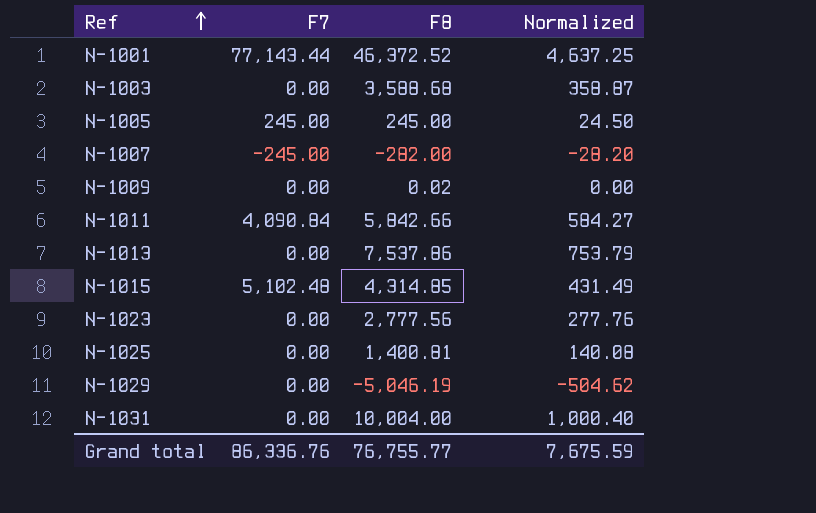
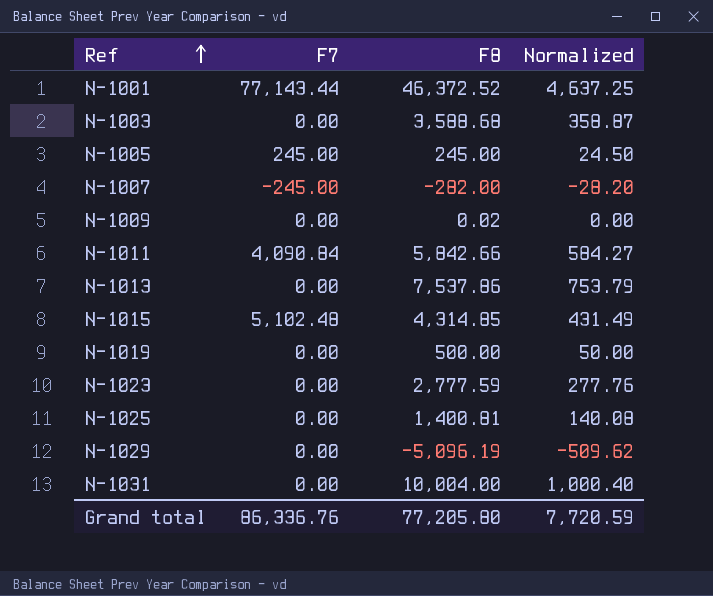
row N-1019: none -> 0.00 | 500.00 | 50.00
N-1023 | F8: 2,777.56 -> 2,777.59
N-1029 | F8: -5,046.19 -> -5,096.19
N-1029 | Normalized: -504.62 -> -509.62
Grand total | F8: 76,755.77 -> 77,205.80
Grand total | Normalized: 7,675.59 -> 7,720.59

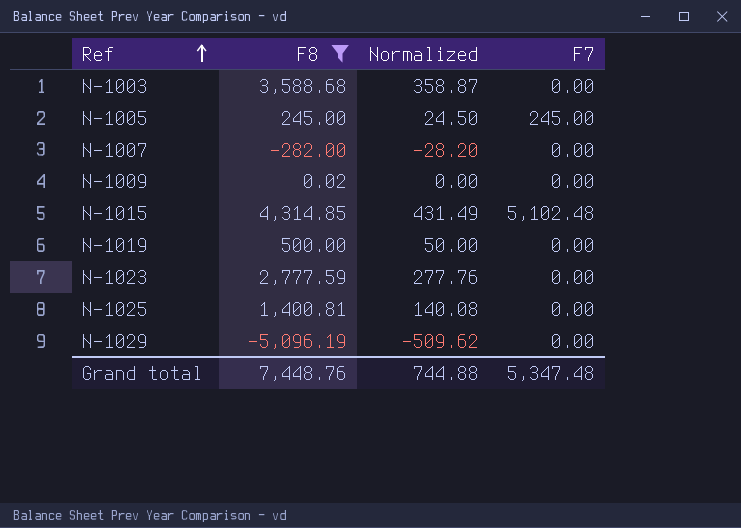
filter: none -> F8 <= 4,314.85
column F7 | position: 2 -> 4
N-1007 | F7: -245.00 -> 0.00
Grand total | F8: 77,205.80 -> 7,448.76
Grand total | Normalized: 7,720.59 -> 744.88
Grand total | F7: 86,336.76 -> 5,347.48

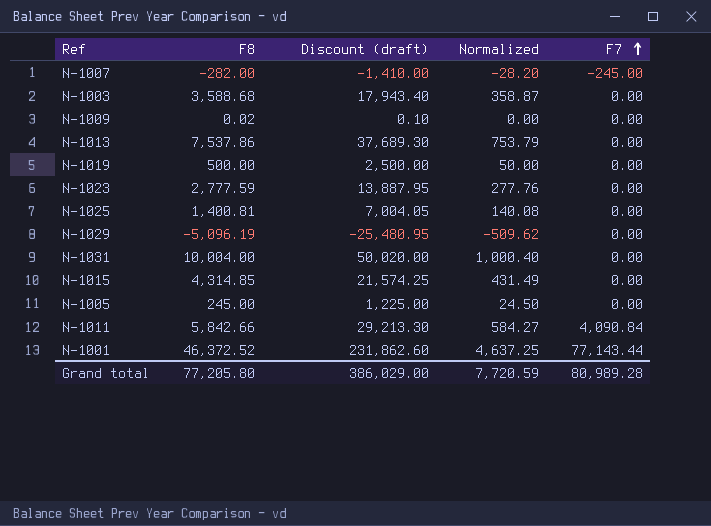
filter: F8 <= 4,314.85 -> none
row order: Ref ascending -> F7 ascending
column Discount (draft) | formula: none -> [F8] * 5
N-1007 | F7: 0.00 -> -245.00
N-1015 | F7: 5,102.48 -> 0.00
N-1005 | F7: 245.00 -> 0.00
Grand total | F8: 7,448.76 -> 77,205.80
Grand total | Normalized: 744.88 -> 7,720.59
Grand total | F7: 5,347.48 -> 80,989.28

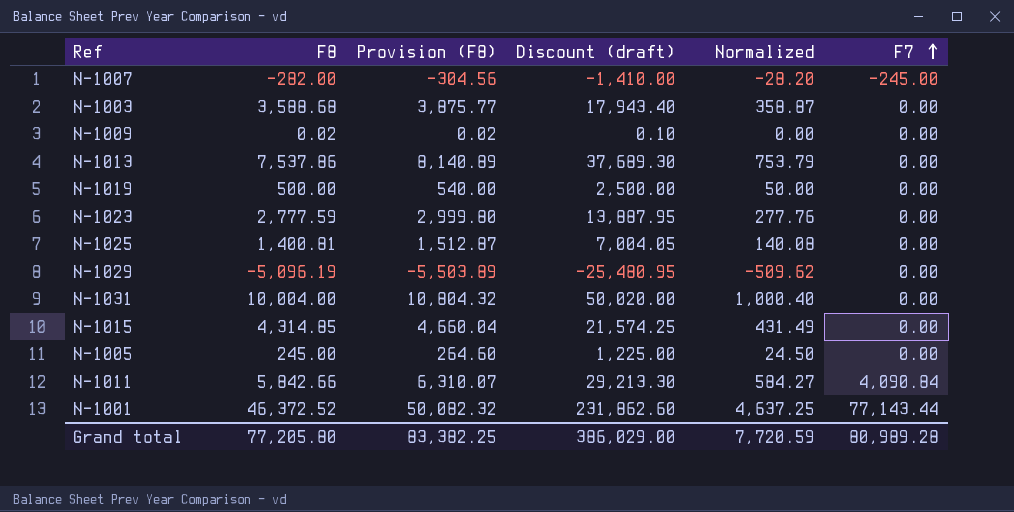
column Provision (F8) | formula: none -> [F8] * 1.08

